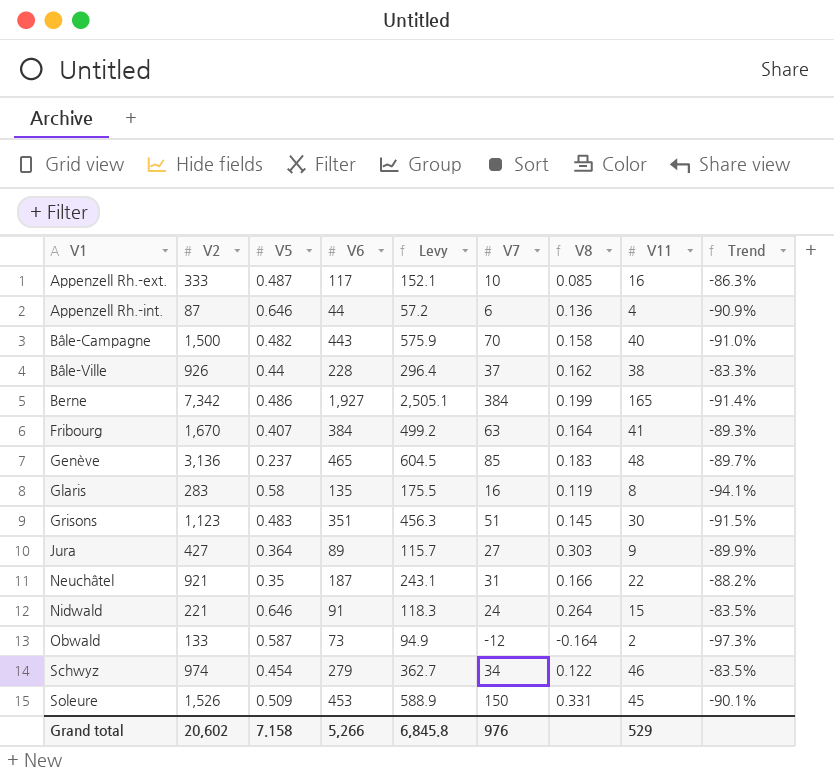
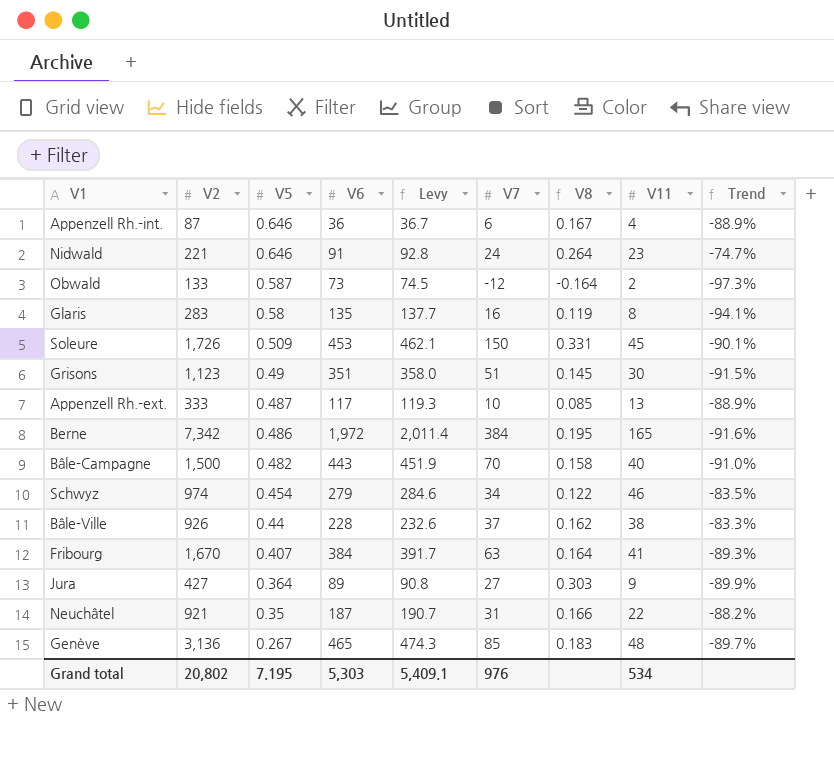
row order: V1 ascending -> V5 descending
column Levy | formula: [V6] * 1.3 -> [V6] * 1.02
Appenzell Rh.-int. | V6: 44 -> 36
Appenzell Rh.-int. | V8: 0.136 -> 0.167
Appenzell Rh.-int. | Trend: -90.9% -> -88.9%
Nidwald | V11: 15 -> 23
Nidwald | Trend: -83.5% -> -74.7%
Soleure | V2: 1,526 -> 1,726
Grisons | V5: 0.483 -> 0.49
Appenzell Rh.-ext. | V11: 16 -> 13
Appenzell Rh.-ext. | Trend: -86.3% -> -88.9%
Berne | V6: 1,927 -> 1,972
Berne | V8: 0.199 -> 0.195
Berne | Trend: -91.4% -> -91.6%
Genève | V5: 0.237 -> 0.267
Grand total | V2: 20,602 -> 20,802
Grand total | V5: 7.158 -> 7.195
Grand total | V6: 5,266 -> 5,303
Grand total | Levy: 6,845.8 -> 5,409.1
Grand total | V11: 529 -> 534

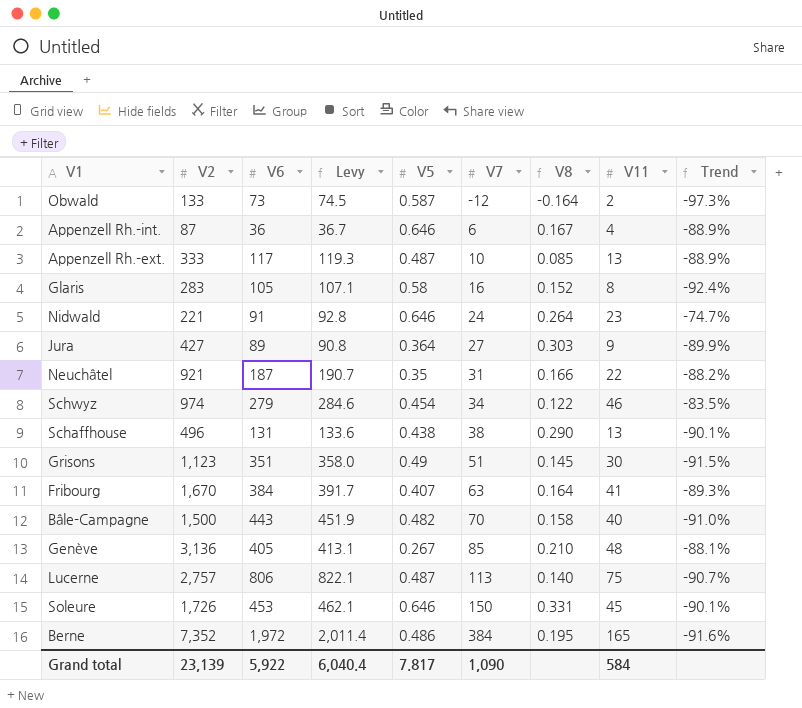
row order: V5 descending -> V7 ascending
column V5 | position: 3 -> 5
row Bâle-Ville: 926 | 0.44 | 228 | 232.6 | 37 | 0.162 | 38 | -83.3% -> none
Glaris | V6: 135 -> 105
Glaris | Levy: 137.7 -> 107.1
Glaris | V8: 0.119 -> 0.152
Glaris | Trend: -94.1% -> -92.4%
row Schaffhouse: none -> 496 | 131 | 133.6 | 0.438 | 38 | 0.290 | 13 | -90.1%
Genève | V6: 465 -> 405
Genève | Levy: 474.3 -> 413.1
Genève | V8: 0.183 -> 0.210
Genève | Trend: -89.7% -> -88.1%
row Lucerne: none -> 2,757 | 806 | 822.1 | 0.487 | 113 | 0.140 | 75 | -90.7%
Soleure | V5: 0.509 -> 0.646
Berne | V2: 7,342 -> 7,352
Grand total | V2: 20,802 -> 23,139
Grand total | V6: 5,303 -> 5,922
Grand total | Levy: 5,409.1 -> 6,040.4
Grand total | V5: 7.195 -> 7.817
Grand total | V7: 976 -> 1,090
Grand total | V11: 534 -> 584

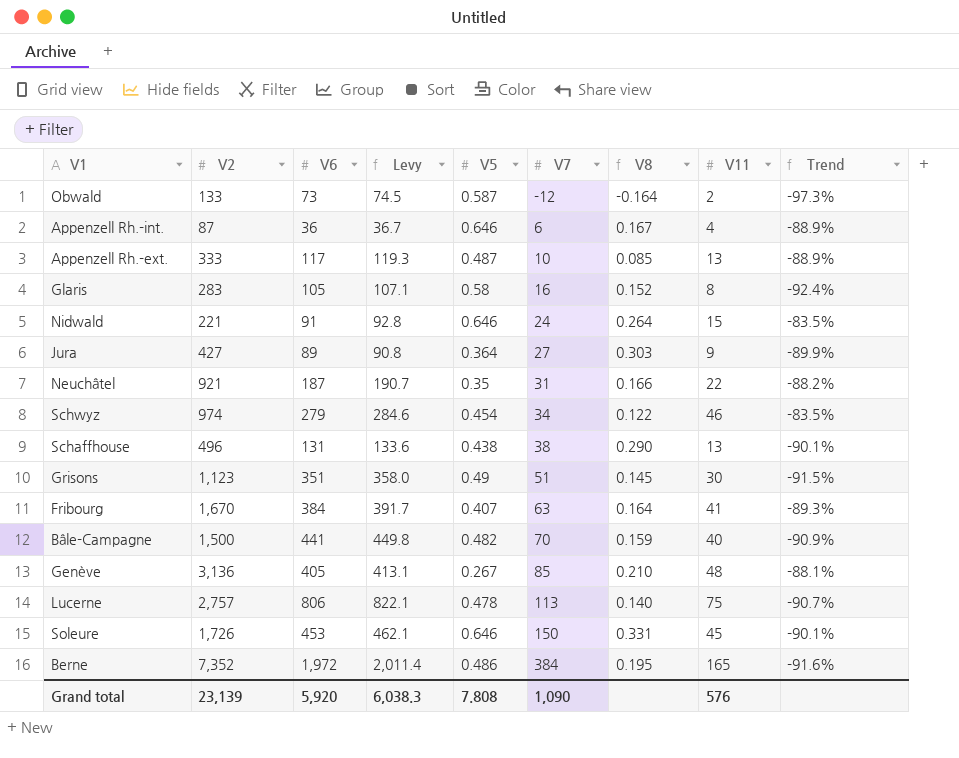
Nidwald | V11: 23 -> 15
Nidwald | Trend: -74.7% -> -83.5%
Bâle-Campagne | V6: 443 -> 441
Bâle-Campagne | Levy: 451.9 -> 449.8
Bâle-Campagne | V8: 0.158 -> 0.159
Bâle-Campagne | Trend: -91.0% -> -90.9%
Lucerne | V5: 0.487 -> 0.478
Grand total | V6: 5,922 -> 5,920
Grand total | Levy: 6,040.4 -> 6,038.3
Grand total | V5: 7.817 -> 7.808
Grand total | V11: 584 -> 576

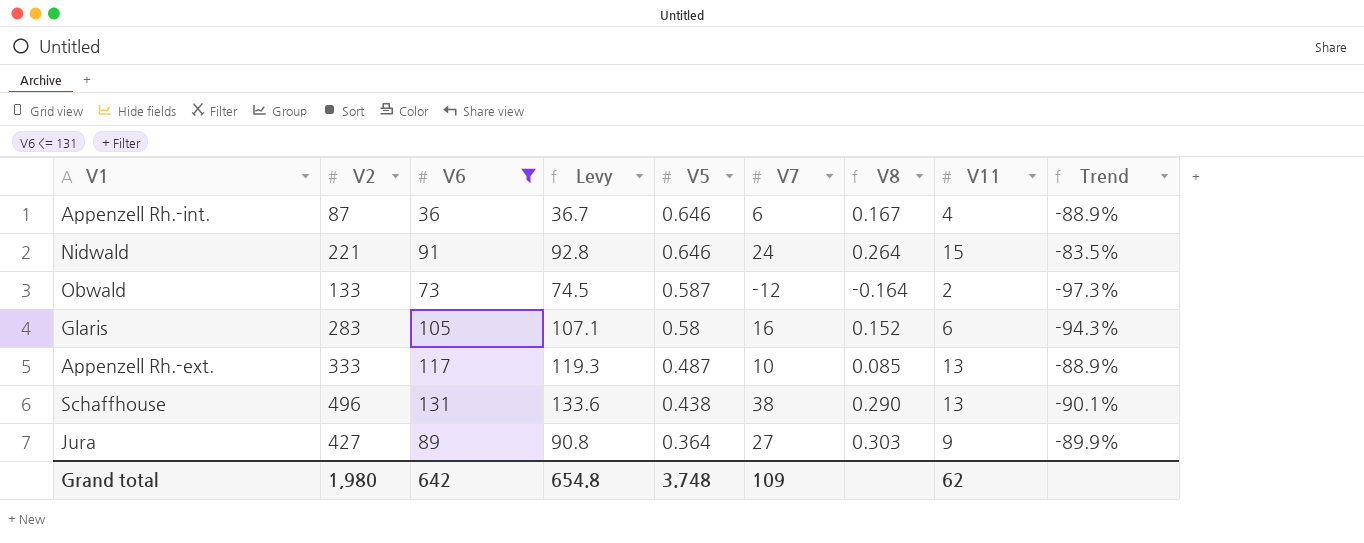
filter: none -> V6 <= 131
row order: V7 ascending -> V5 descending
Glaris | V11: 8 -> 6
Glaris | Trend: -92.4% -> -94.3%
Grand total | V2: 23,139 -> 1,980
Grand total | V6: 5,920 -> 642
Grand total | Levy: 6,038.3 -> 654.8
Grand total | V5: 7.808 -> 3.748
Grand total | V7: 1,090 -> 109
Grand total | V11: 576 -> 62

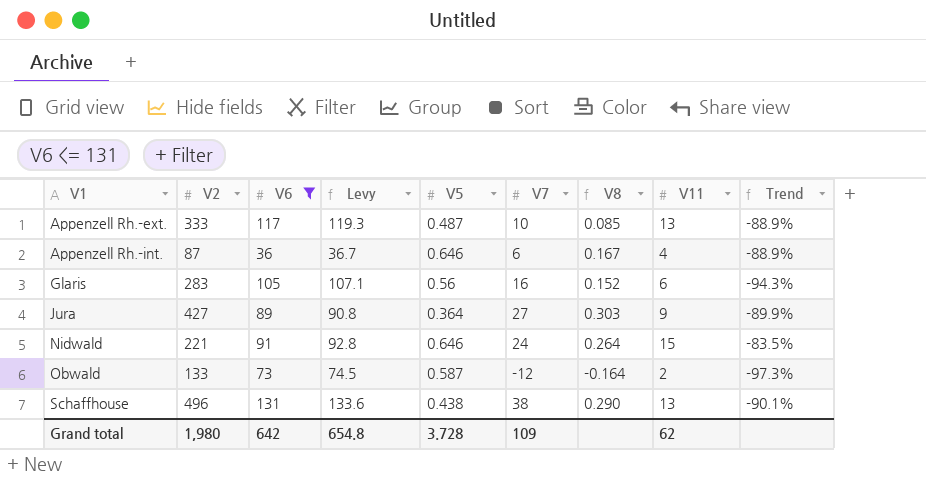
row order: V5 descending -> V1 ascending
Glaris | V5: 0.58 -> 0.56
Grand total | V5: 3.748 -> 3.728

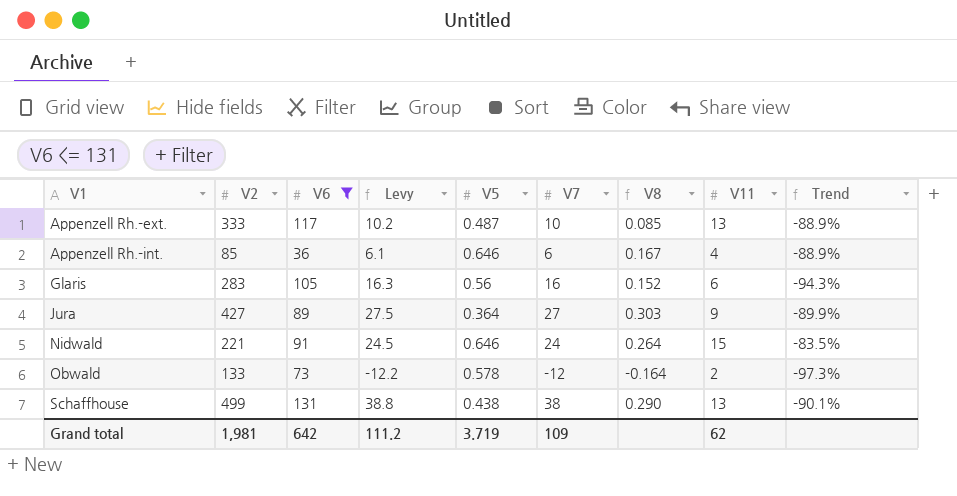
column Levy | formula: [V6] * 1.02 -> [V7] * 1.02
Appenzell Rh.-int. | V2: 87 -> 85
Obwald | V5: 0.587 -> 0.578
Schaffhouse | V2: 496 -> 499
Grand total | V2: 1,980 -> 1,981
Grand total | Levy: 654.8 -> 111.2
Grand total | V5: 3.728 -> 3.719

